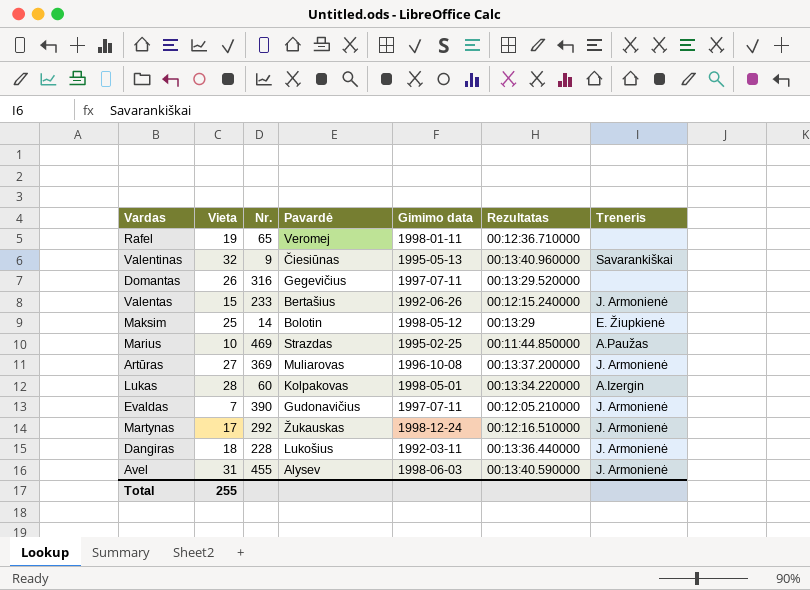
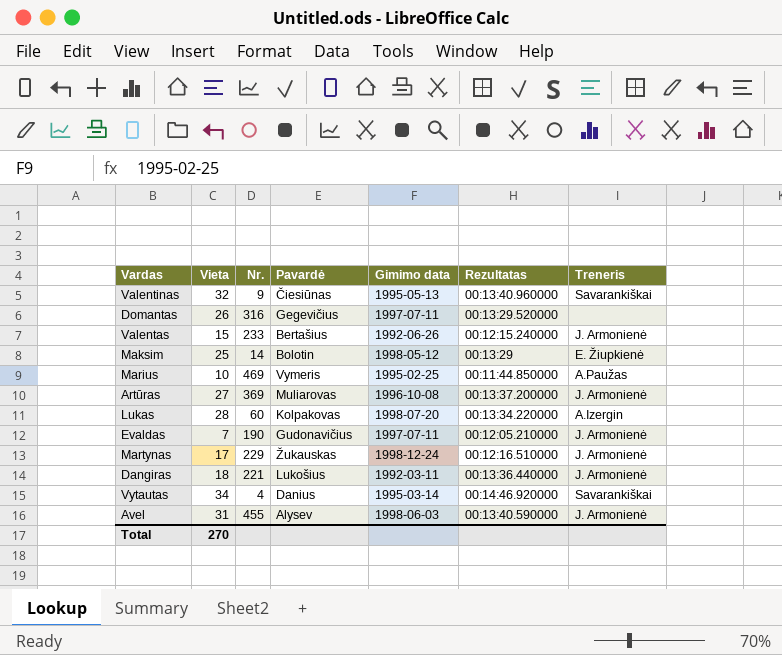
row Rafel: 19 | 65 | Veromej | 1998-01-11 | 00:12:36.710000 | none -> none
Marius | Pavardė: Strazdas -> Vymeris
Lukas | Gimimo data: 1998-05-01 -> 1998-07-20
Evaldas | Nr.: 390 -> 190
Martynas | Nr.: 292 -> 229
Dangiras | Nr.: 228 -> 221
row Vytautas: none -> 34 | 4 | Danius | 1995-03-14 | 00:14:46.920000 | Savarankiškai
Total | Vieta: 255 -> 270

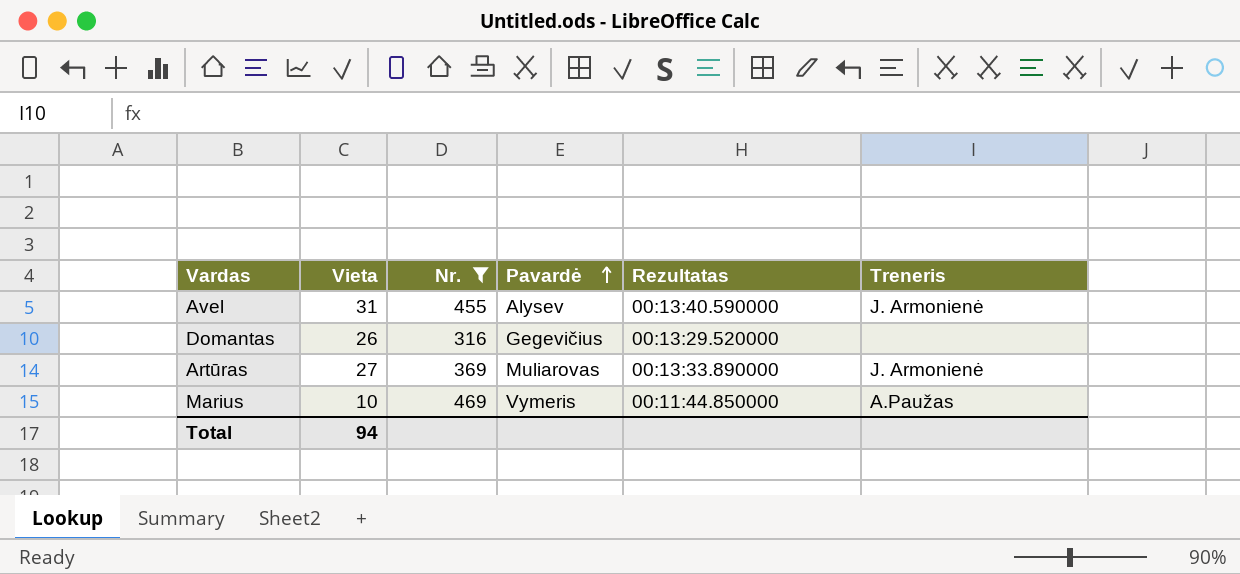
filter: none -> Nr. >= 316
row order: none -> Pavardė ascending
column Gimimo data | position: 5 -> none
Artūras | Rezultatas: 00:13:37.200000 -> 00:13:33.890000
Total | Vieta: 270 -> 94

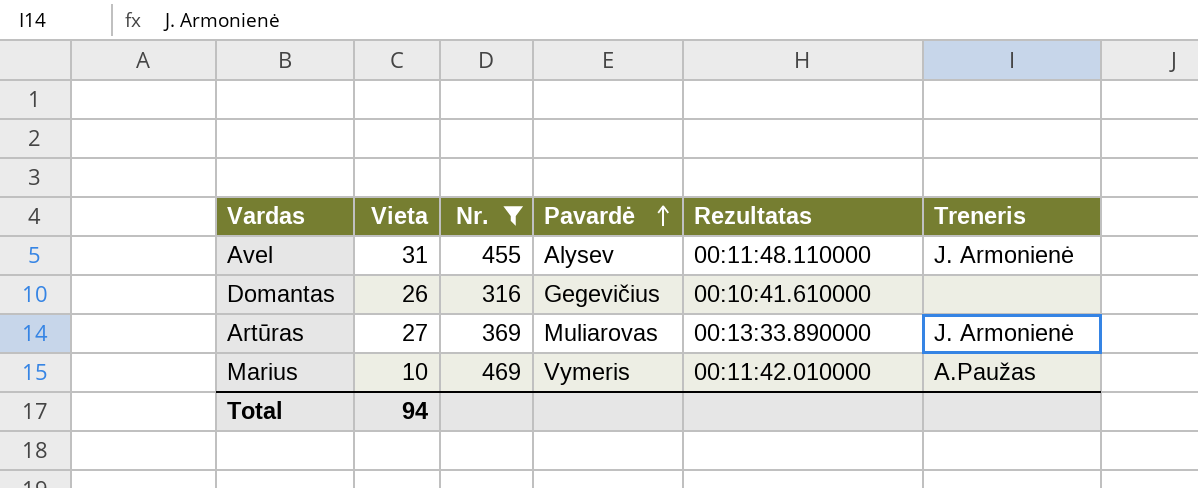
Avel | Rezultatas: 00:13:40.590000 -> 00:11:48.110000
Domantas | Rezultatas: 00:13:29.520000 -> 00:10:41.610000
Marius | Rezultatas: 00:11:44.850000 -> 00:11:42.010000

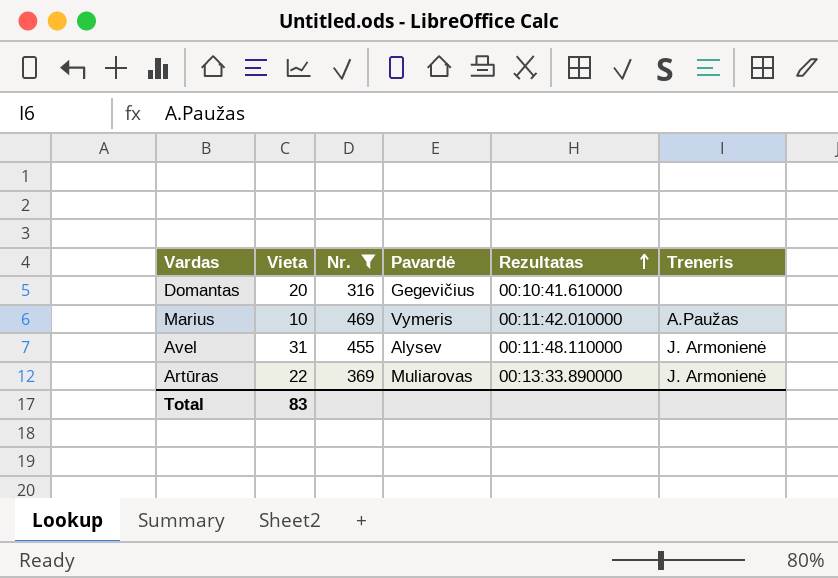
row order: Pavardė ascending -> Rezultatas ascending
Domantas | Vieta: 26 -> 20
Artūras | Vieta: 27 -> 22
Total | Vieta: 94 -> 83

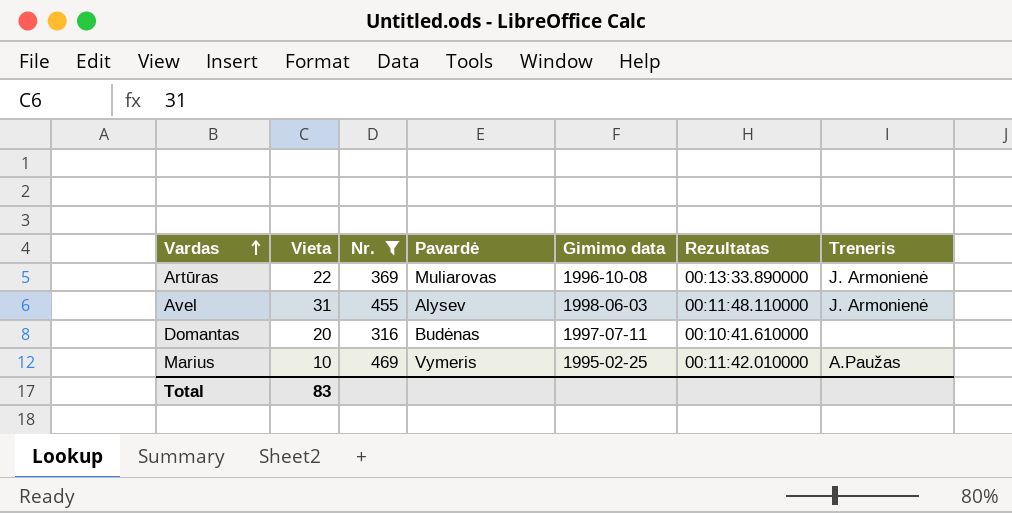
row order: Rezultatas ascending -> Vardas ascending
column Gimimo data | position: none -> 5
Domantas | Pavardė: Gegevičius -> Budėnas

